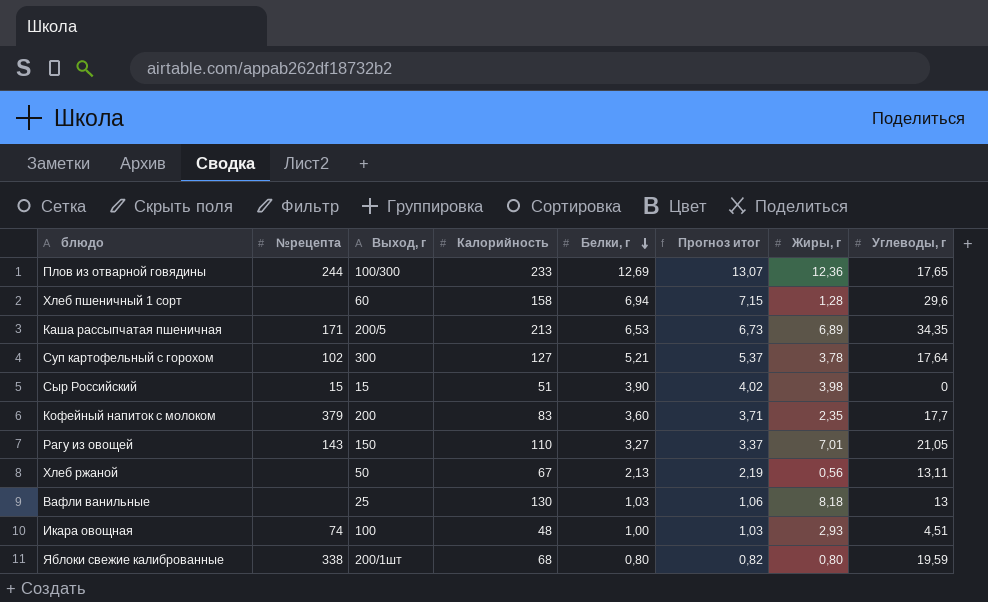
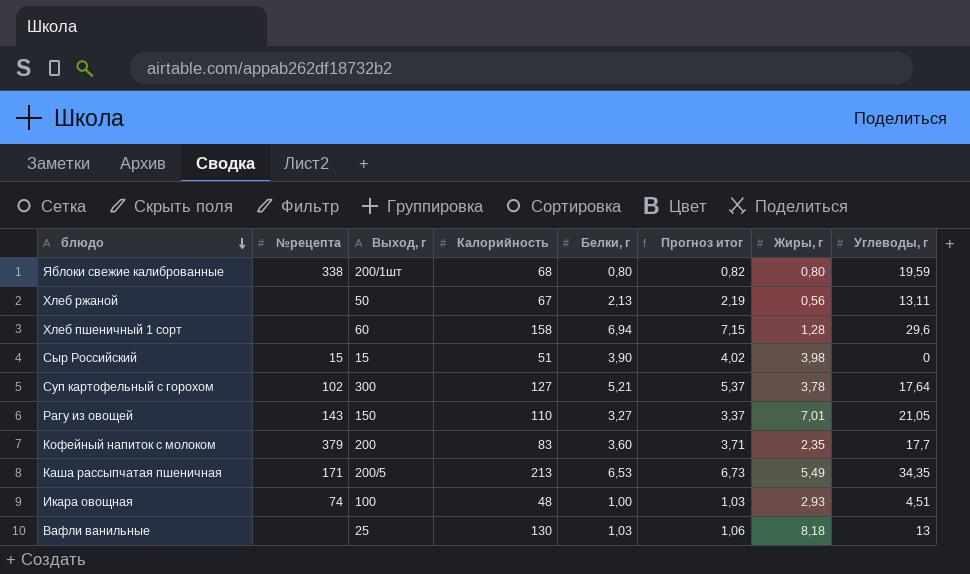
row order: Белки, г descending -> блюдо descending
row Плов из отварной говядины: 244 | 100/300 | 233 | 12,69 | 13,07 | 12,36 | 17,65 -> none
Каша рассыпчатая пшеничная | Жиры, г: 6,89 -> 5,49

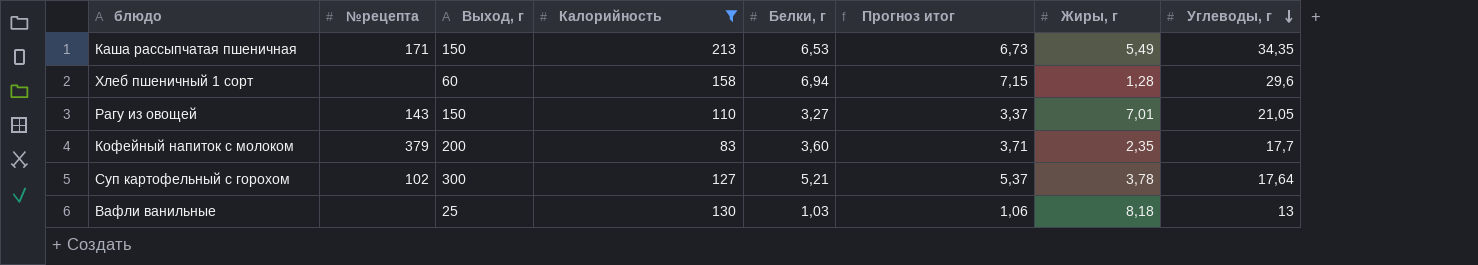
filter: none -> Калорийность >= 83
row order: блюдо descending -> Углеводы, г descending
Каша рассыпчатая пшеничная | Выход, г: 200/5 -> 150

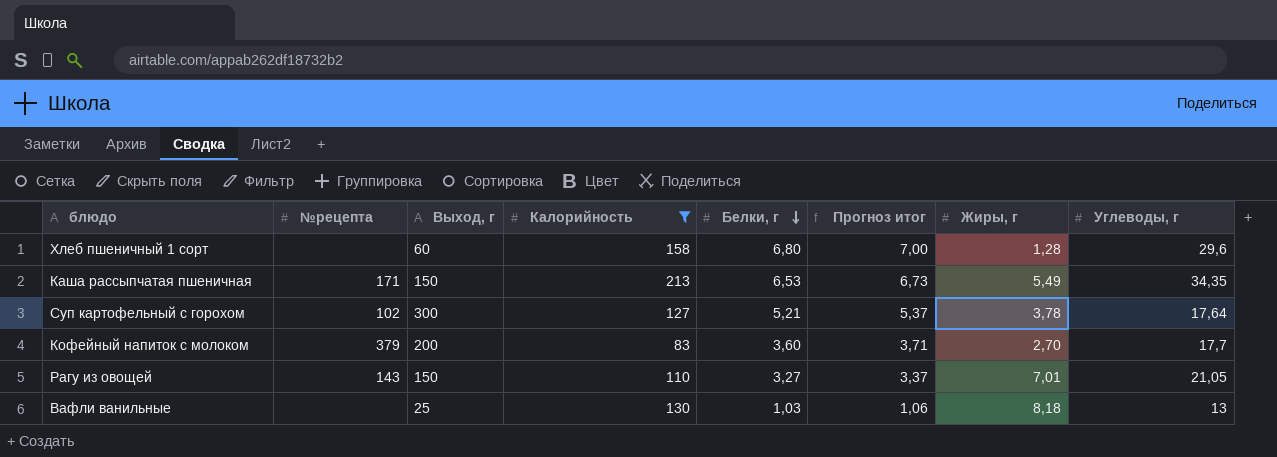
row order: Углеводы, г descending -> Белки, г descending
Хлеб пшеничный 1 сорт | Белки, г: 6,94 -> 6,80
Хлеб пшеничный 1 сорт | Прогноз итог: 7,15 -> 7,00
Кофейный напиток с молоком | Жиры, г: 2,35 -> 2,70

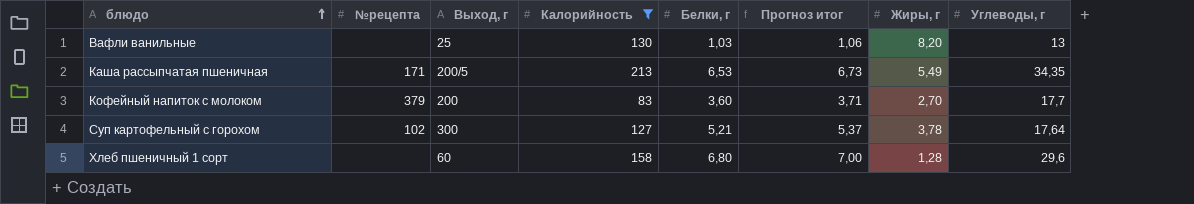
row order: Белки, г descending -> блюдо ascending
row Рагу из овощей: 143 | 150 | 110 | 3,27 | 3,37 | 7,01 | 21,05 -> none
Вафли ванильные | Жиры, г: 8,18 -> 8,20
Каша рассыпчатая пшеничная | Выход, г: 150 -> 200/5

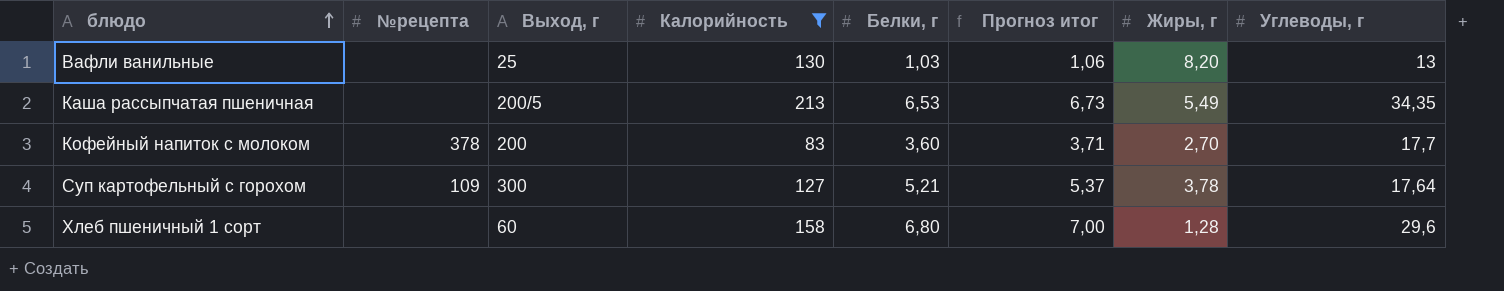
Каша рассыпчатая пшеничная | №рецепта: 171 -> none
Кофейный напиток с молоком | №рецепта: 379 -> 378
Суп картофельный с горохом | №рецепта: 102 -> 109

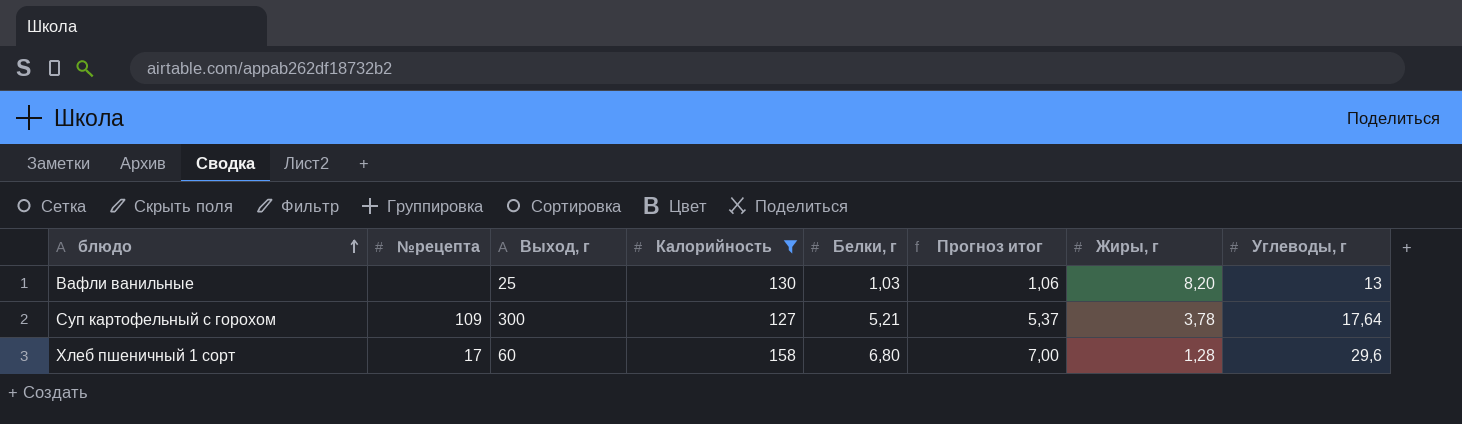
row Каша рассыпчатая пшеничная: none | 200/5 | 213 | 6,53 | 6,73 | 5,49 | 34,35 -> none
row Кофейный напиток с молоком: 378 | 200 | 83 | 3,60 | 3,71 | 2,70 | 17,7 -> none
Хлеб пшеничный 1 сорт | №рецепта: none -> 17

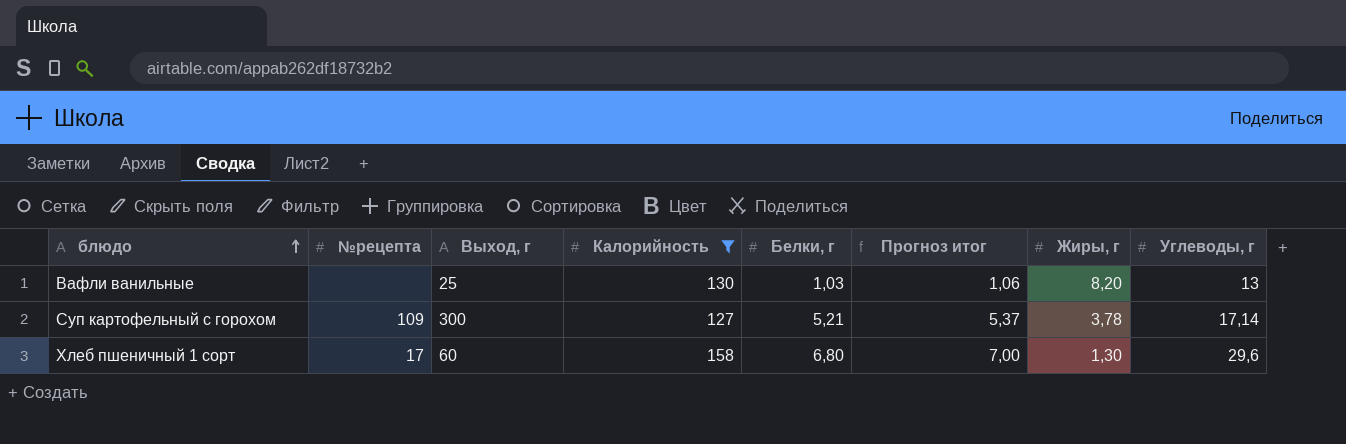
Суп картофельный с горохом | Углеводы, г: 17,64 -> 17,14
Хлеб пшеничный 1 сорт | Жиры, г: 1,28 -> 1,30

